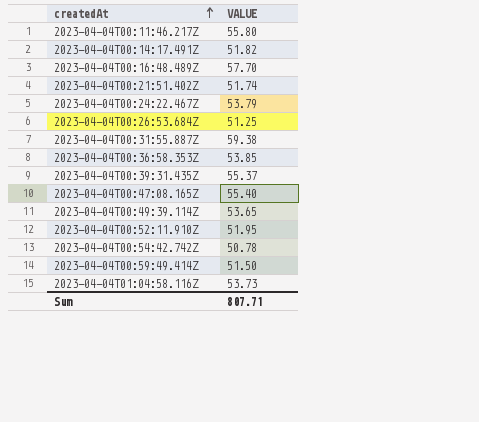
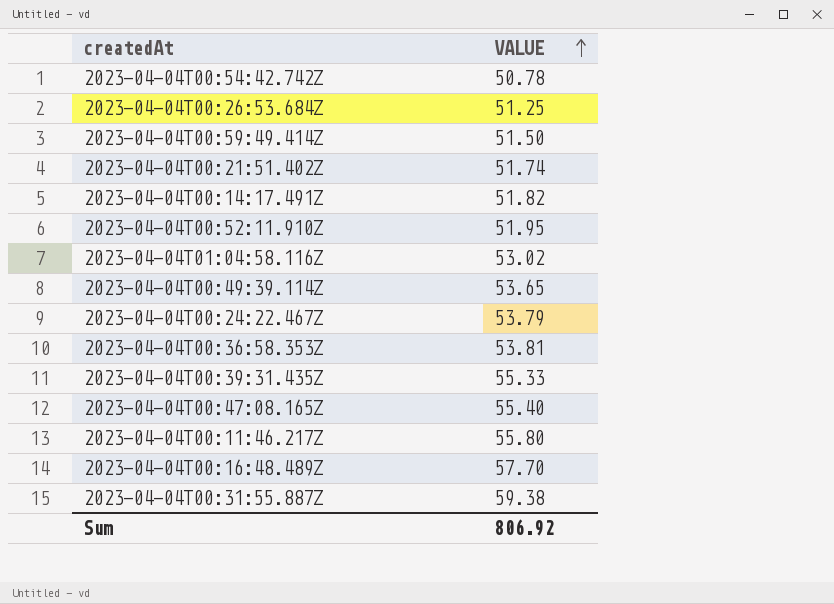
row order: createdAt ascending -> VALUE ascending
2023-04-04T01:04:58.116Z | VALUE: 53.73 -> 53.02
2023-04-04T00:36:58.353Z | VALUE: 53.85 -> 53.81
2023-04-04T00:39:31.435Z | VALUE: 55.37 -> 55.33
Sum | VALUE: 807.71 -> 806.92

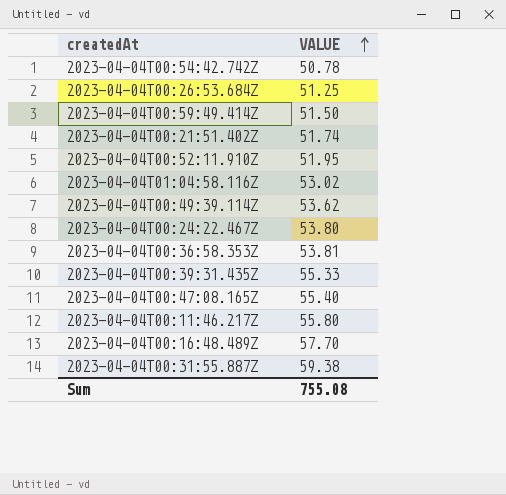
row 2023-04-04T00:14:17.491Z: 51.82 -> none
2023-04-04T00:49:39.114Z | VALUE: 53.65 -> 53.62
2023-04-04T00:24:22.467Z | VALUE: 53.79 -> 53.80
Sum | VALUE: 806.92 -> 755.08

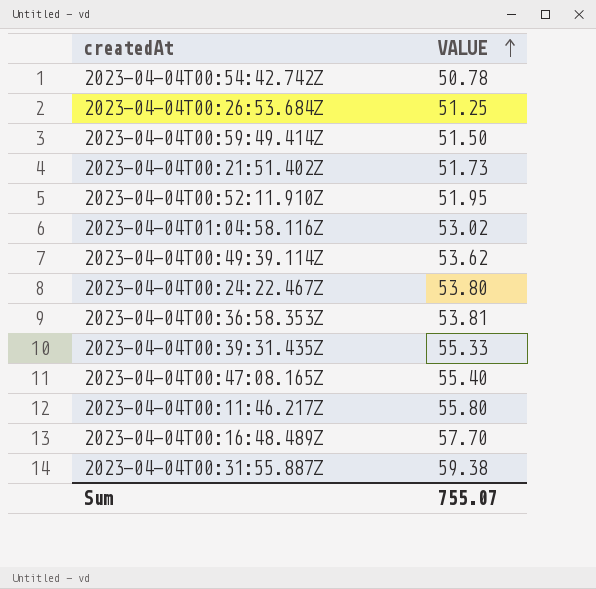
2023-04-04T00:21:51.402Z | VALUE: 51.74 -> 51.73
Sum | VALUE: 755.08 -> 755.07

